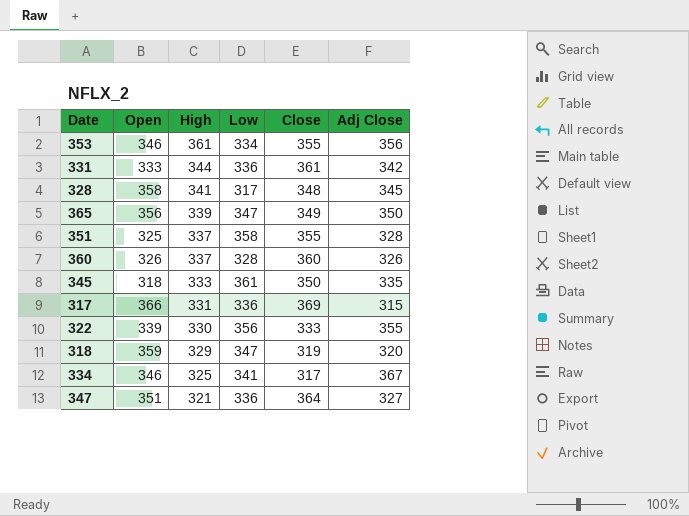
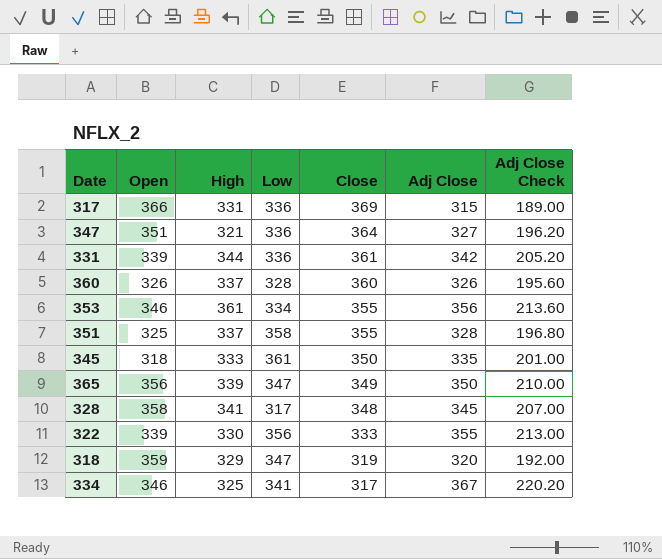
row order: High descending -> Close descending
column Adj Close Check | formula: none -> [Adj Close] * 0.6
331 | Open: 333 -> 339

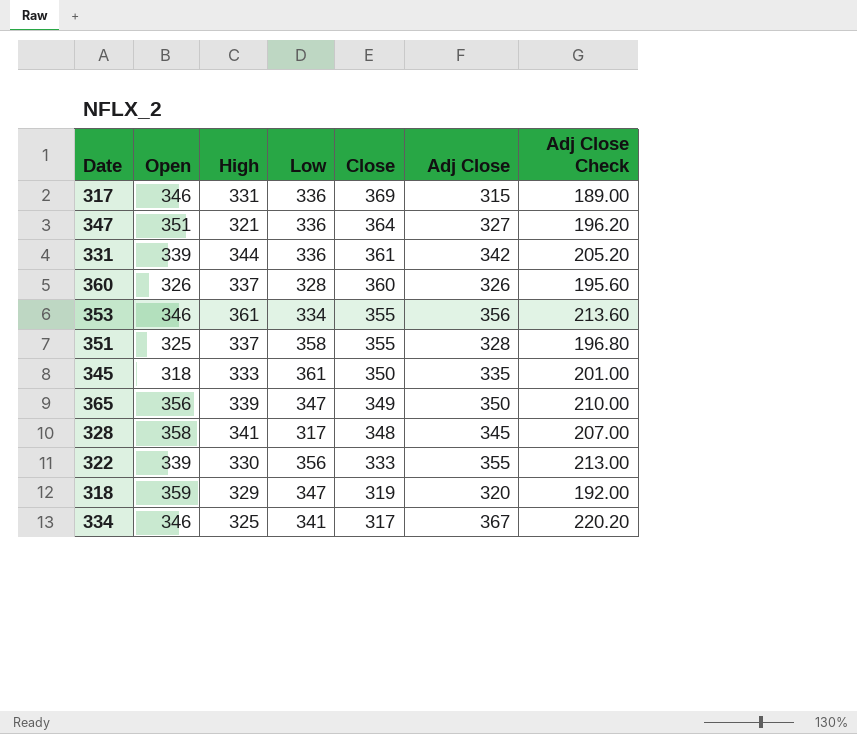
317 | Open: 366 -> 346

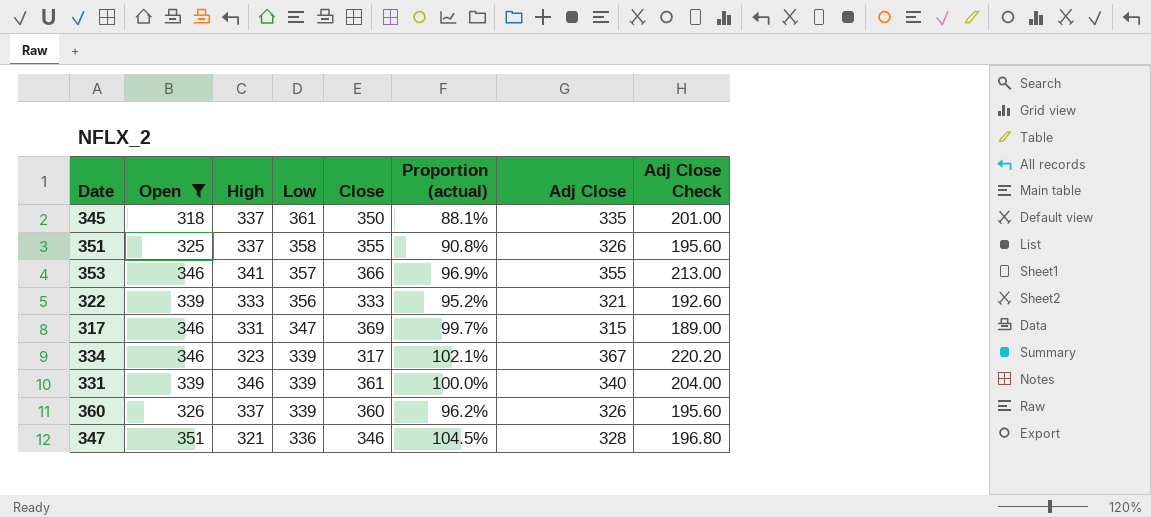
filter: none -> Open <= 351
row order: Close descending -> Low descending
column Proportion (actual) | formula: none -> [Open] / [Low]
345 | High: 333 -> 337
351 | Adj Close: 328 -> 326
351 | Adj Close Check: 196.80 -> 195.60
353 | High: 361 -> 341
353 | Low: 334 -> 357
353 | Close: 355 -> 366
353 | Adj Close: 356 -> 355
353 | Adj Close Check: 213.60 -> 213.00
322 | High: 330 -> 333
322 | Adj Close: 355 -> 321
322 | Adj Close Check: 213.00 -> 192.60
317 | Low: 336 -> 347
334 | High: 325 -> 323
334 | Low: 341 -> 339
331 | High: 344 -> 346
331 | Low: 336 -> 339
331 | Adj Close: 342 -> 340
331 | Adj Close Check: 205.20 -> 204.00
360 | Low: 328 -> 339
347 | Close: 364 -> 346
347 | Adj Close: 327 -> 328
347 | Adj Close Check: 196.20 -> 196.80

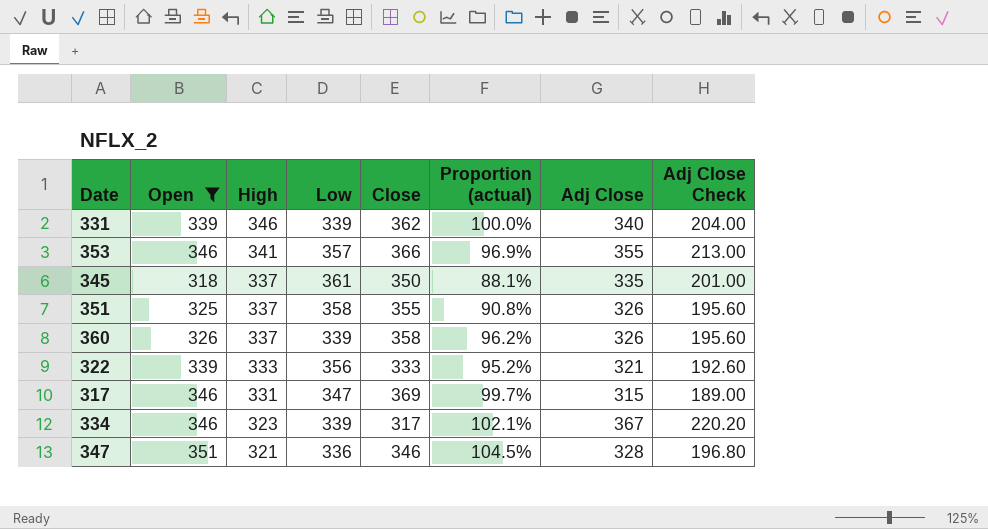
row order: Low descending -> High descending
331 | Close: 361 -> 362
360 | Close: 360 -> 358

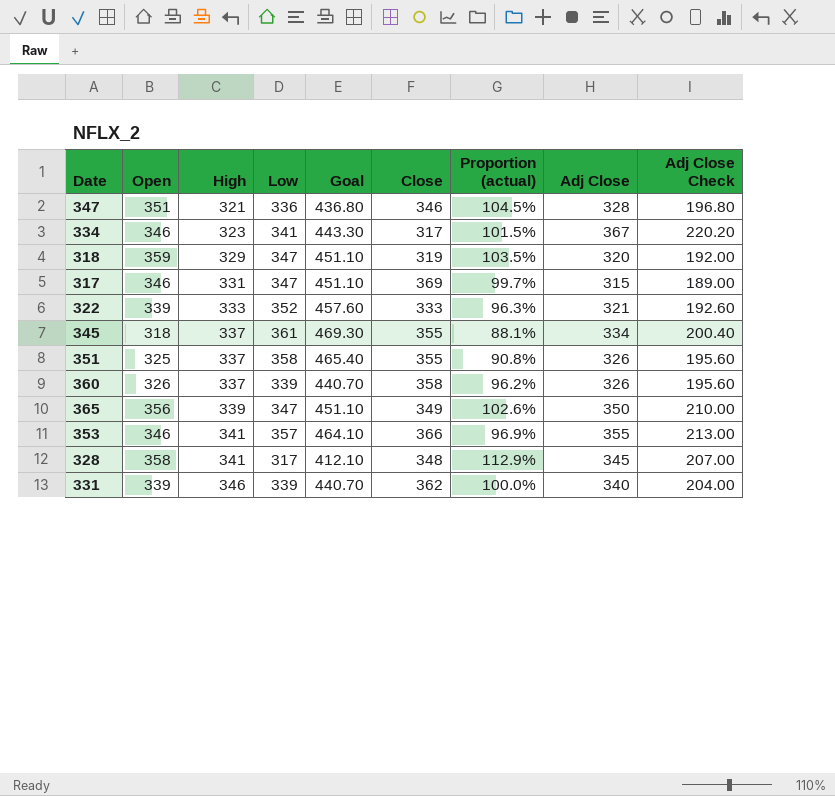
filter: Open <= 351 -> none
row order: High descending -> High ascending
column Goal | formula: none -> [Low] * 1.3
334 | Low: 339 -> 341
334 | Proportion (actual): 102.1% -> 101.5%
322 | Low: 356 -> 352
322 | Proportion (actual): 95.2% -> 96.3%
345 | Close: 350 -> 355
345 | Adj Close: 335 -> 334
345 | Adj Close Check: 201.00 -> 200.40

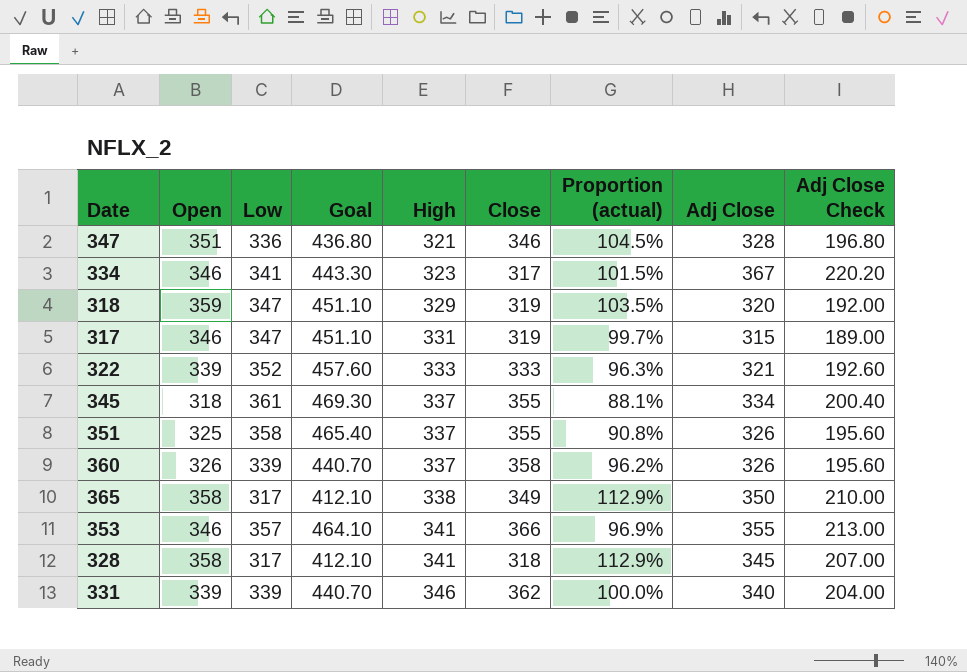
column High | position: 3 -> 5
317 | Close: 369 -> 319
365 | Open: 356 -> 358
365 | Low: 347 -> 317
365 | Goal: 451.10 -> 412.10
365 | High: 339 -> 338
365 | Proportion (actual): 102.6% -> 112.9%
328 | Close: 348 -> 318

